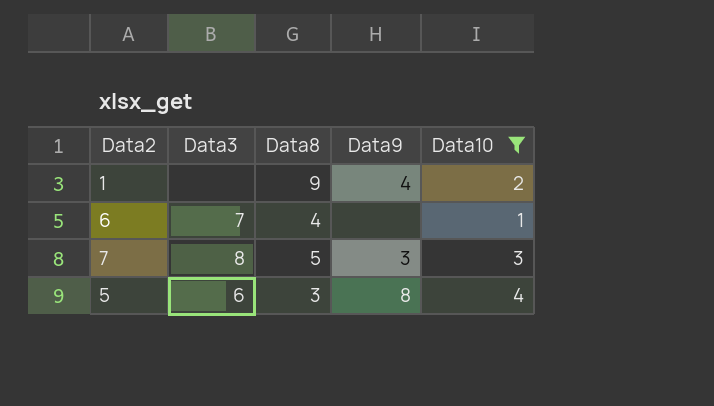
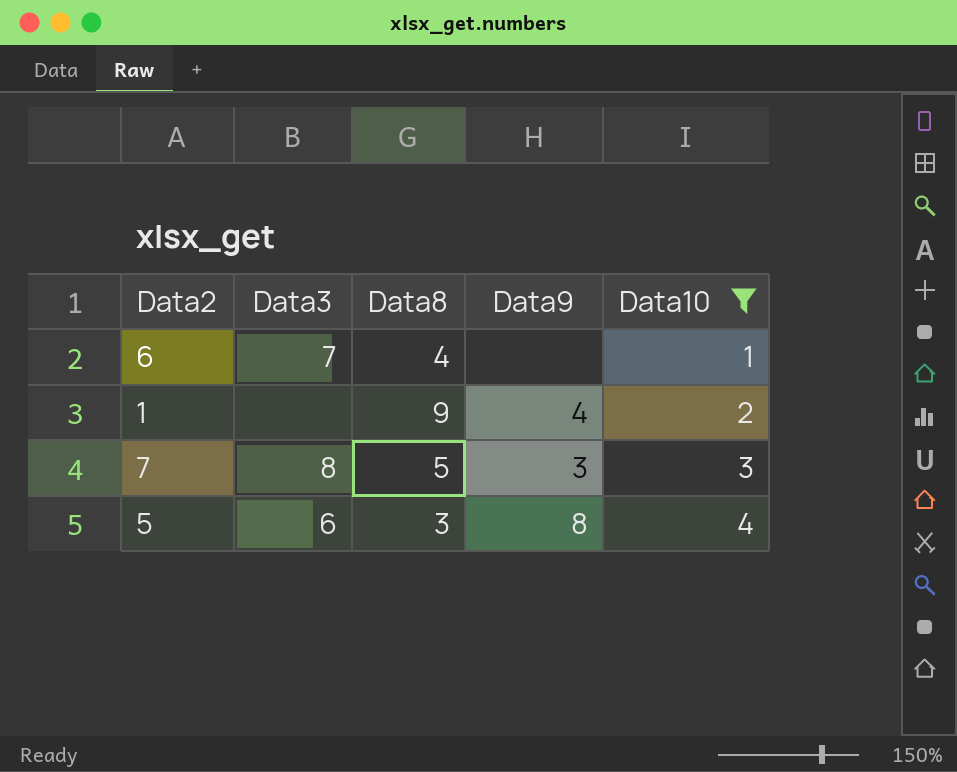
row order: none -> Data10 ascending

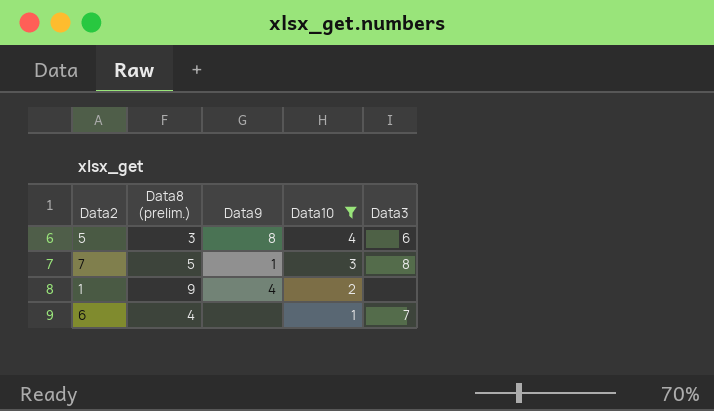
row order: Data10 ascending -> Data10 descending
column name: Data8 -> Data8 (prelim.)
column Data3 | position: 2 -> 5
7 | Data9: 3 -> 1

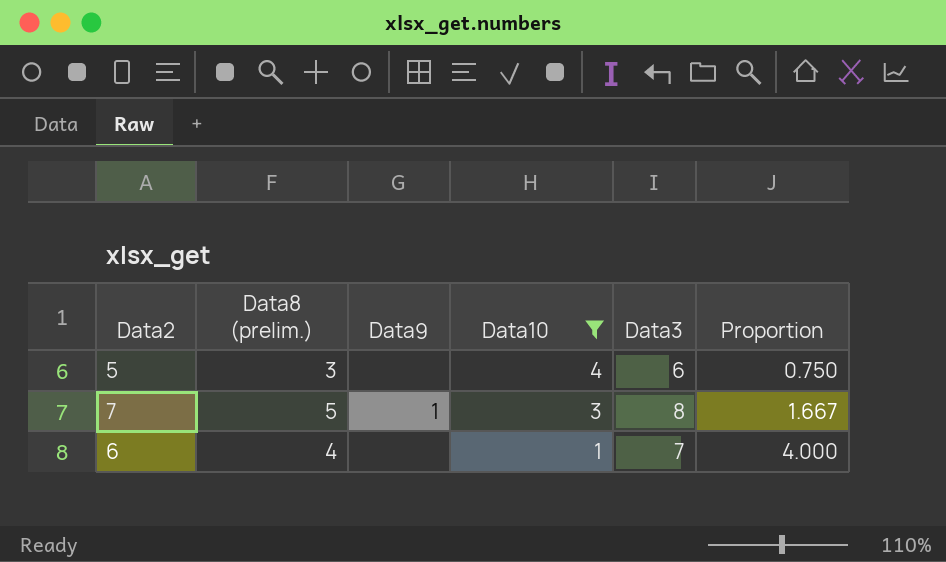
column Proportion | formula: none -> [Data8 (prelim.)] / [Data10]
row 1: 9 | 4 | 2 | none -> none
5 | Data9: 8 -> none

